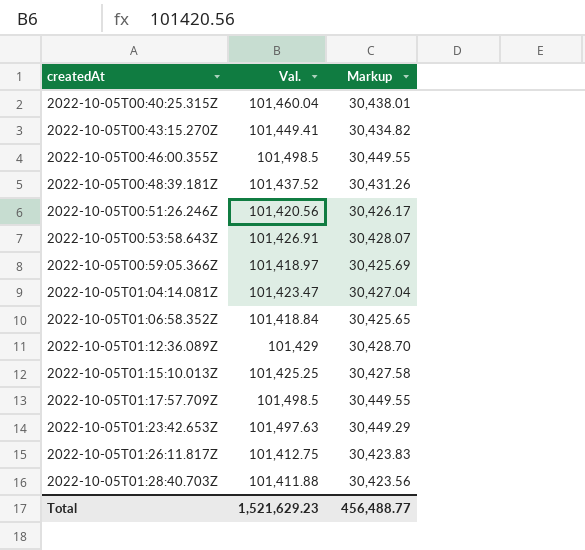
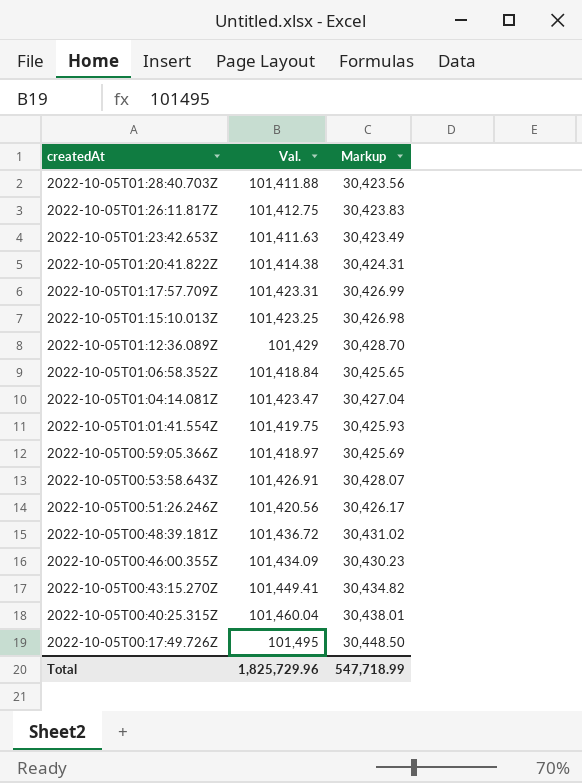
row order: createdAt ascending -> createdAt descending
2022-10-05T01:23:42.653Z | Val.: 101,497.63 -> 101,411.63
2022-10-05T01:23:42.653Z | Markup: 30,449.29 -> 30,423.49
row 2022-10-05T01:20:41.822Z: none -> 101,414.38 | 30,424.31
2022-10-05T01:17:57.709Z | Val.: 101,498.5 -> 101,423.31
2022-10-05T01:17:57.709Z | Markup: 30,449.55 -> 30,426.99
2022-10-05T01:15:10.013Z | Val.: 101,425.25 -> 101,423.25
2022-10-05T01:15:10.013Z | Markup: 30,427.58 -> 30,426.98
row 2022-10-05T01:01:41.554Z: none -> 101,419.75 | 30,425.93
2022-10-05T00:48:39.181Z | Val.: 101,437.52 -> 101,436.72
2022-10-05T00:48:39.181Z | Markup: 30,431.26 -> 30,431.02
2022-10-05T00:46:00.355Z | Val.: 101,498.5 -> 101,434.09
2022-10-05T00:46:00.355Z | Markup: 30,449.55 -> 30,430.23
row 2022-10-05T00:17:49.726Z: none -> 101,495 | 30,448.50
Total | Val.: 1,521,629.23 -> 1,825,729.96
Total | Markup: 456,488.77 -> 547,718.99

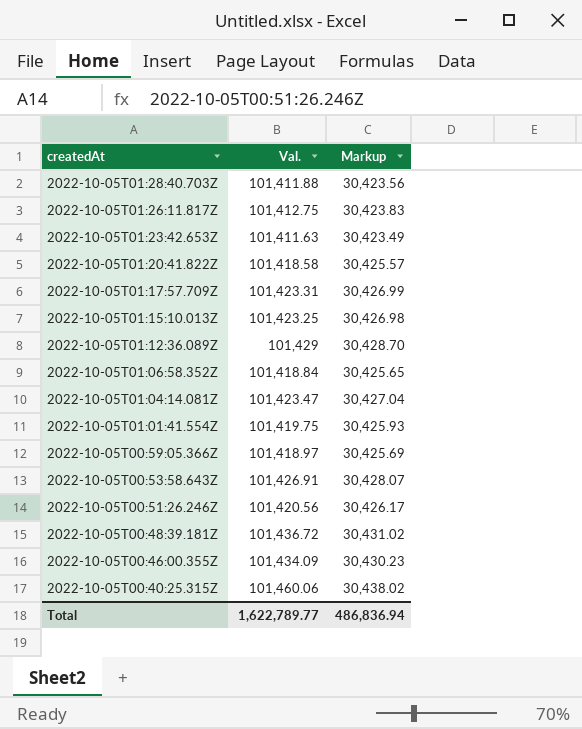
row 2022-10-05T00:43:15.270Z: 101,449.41 | 30,434.82 -> none
row 2022-10-05T00:17:49.726Z: 101,495 | 30,448.50 -> none
2022-10-05T01:20:41.822Z | Val.: 101,414.38 -> 101,418.58
2022-10-05T01:20:41.822Z | Markup: 30,424.31 -> 30,425.57
2022-10-05T00:40:25.315Z | Val.: 101,460.04 -> 101,460.06
2022-10-05T00:40:25.315Z | Markup: 30,438.01 -> 30,438.02
Total | Val.: 1,825,729.96 -> 1,622,789.77
Total | Markup: 547,718.99 -> 486,836.94

